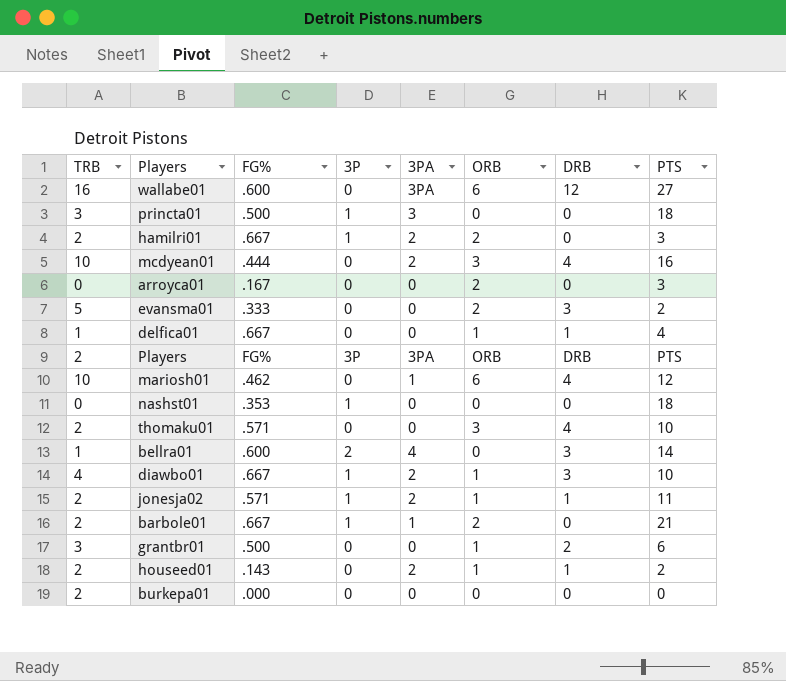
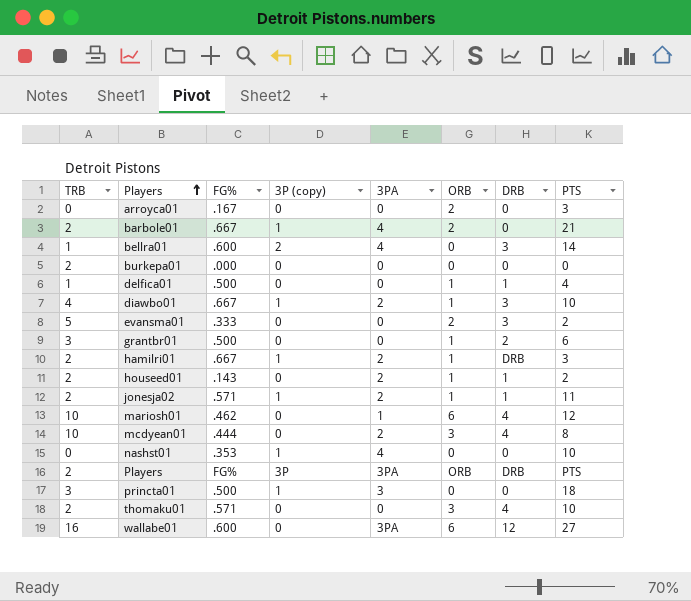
row order: none -> Players ascending
column name: 3P -> 3P (copy)
barbole01 | 3PA: 1 -> 4
delfica01 | FG%: .667 -> .500
hamilri01 | ORB: 2 -> 1
hamilri01 | DRB: 0 -> DRB
mcdyean01 | PTS: 16 -> 8
nashst01 | 3PA: 0 -> 4
nashst01 | PTS: 18 -> 10

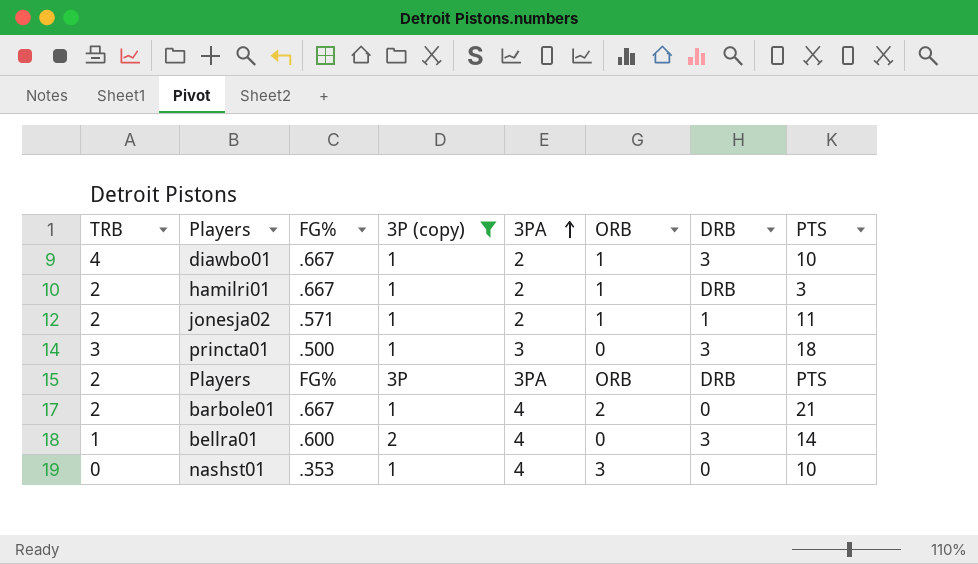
filter: none -> 3P (copy) != 0
row order: Players ascending -> 3PA ascending
princta01 | DRB: 0 -> 3
nashst01 | ORB: 0 -> 3

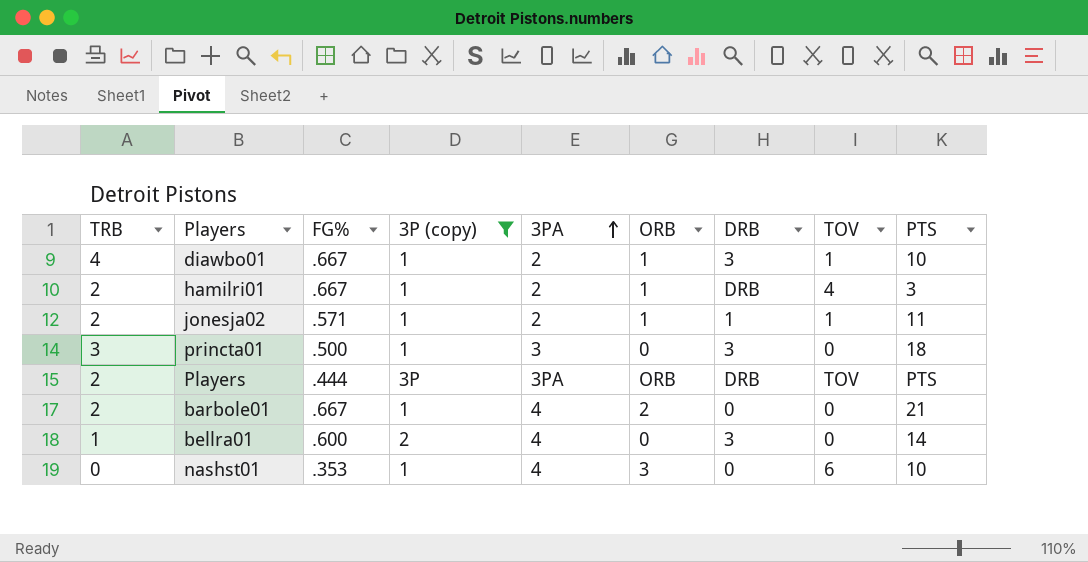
column TOV | position: none -> 8
Players | FG%: FG% -> .444

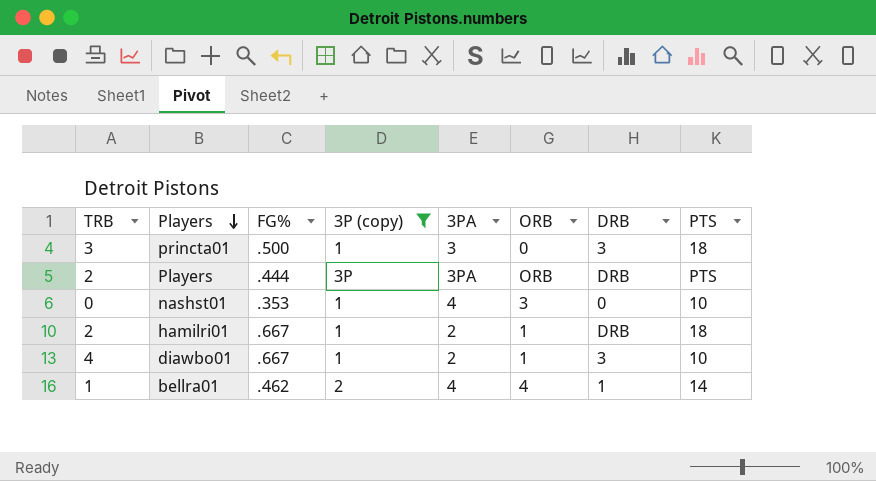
row order: 3PA ascending -> Players descending
column TOV | position: 8 -> none
row jonesja02: 2 | .571 | 1 | 2 | 1 | 1 | 1 | 11 -> none
row barbole01: 2 | .667 | 1 | 4 | 2 | 0 | 0 | 21 -> none
hamilri01 | PTS: 3 -> 18
bellra01 | FG%: .600 -> .462
bellra01 | ORB: 0 -> 4
bellra01 | DRB: 3 -> 1

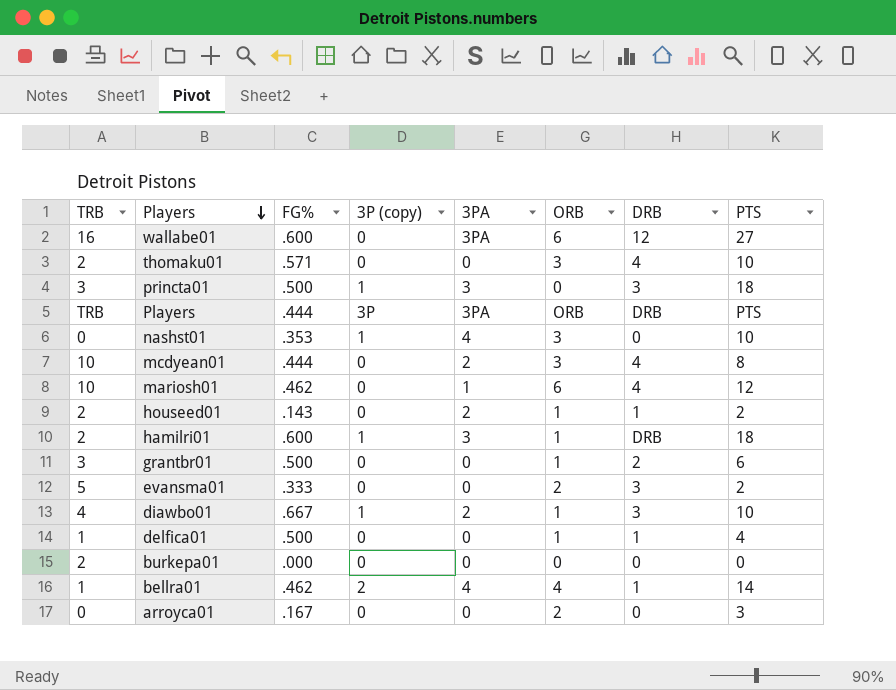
filter: 3P (copy) != 0 -> none
Players | TRB: 2 -> TRB
hamilri01 | FG%: .667 -> .600
hamilri01 | 3PA: 2 -> 3

